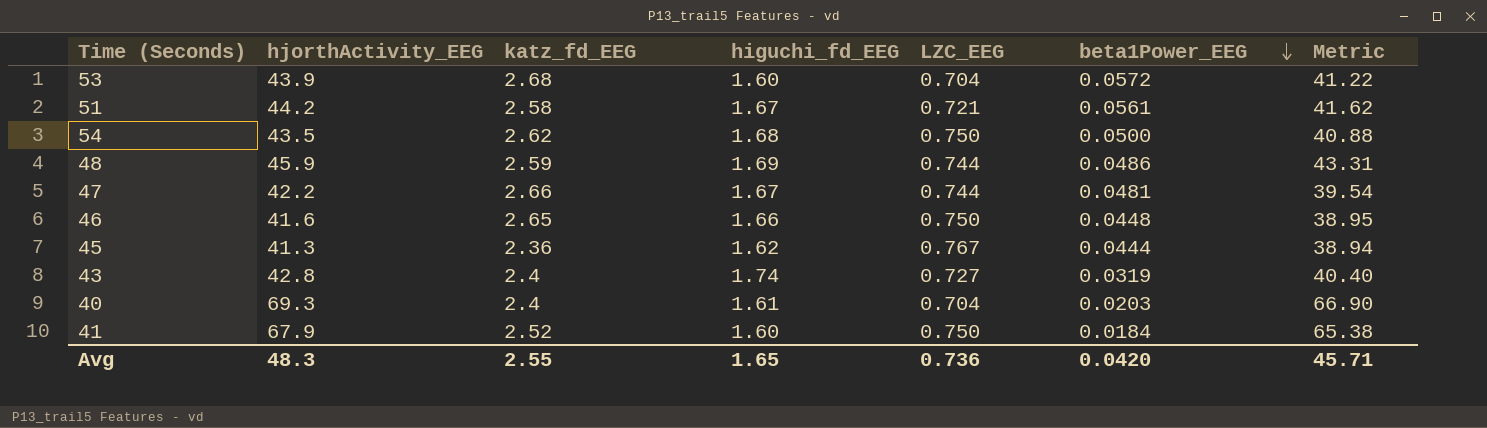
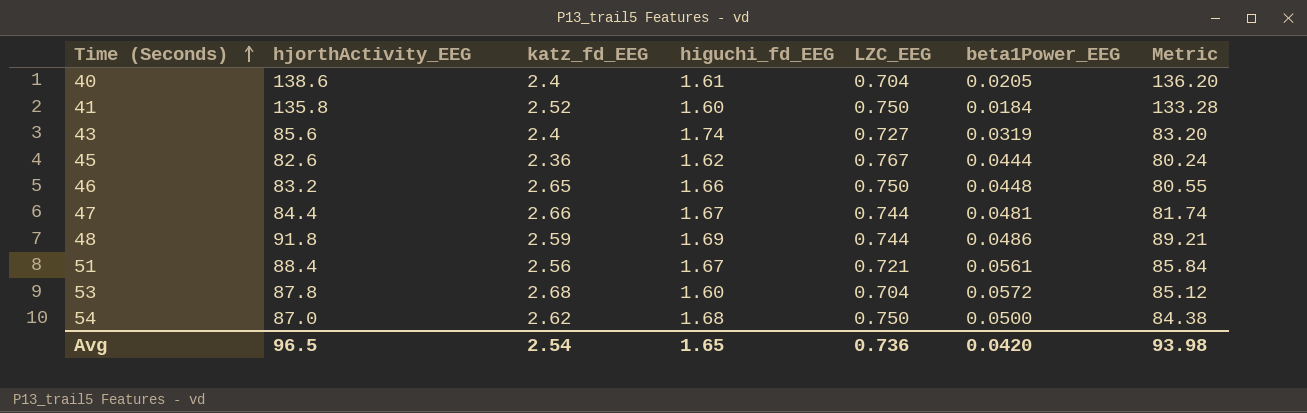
row order: beta1Power_EEG descending -> Time (Seconds) ascending
40 | hjorthActivity_EEG: 69.3 -> 138.6
40 | beta1Power_EEG: 0.0203 -> 0.0205
40 | Metric: 66.90 -> 136.20
41 | hjorthActivity_EEG: 67.9 -> 135.8
41 | Metric: 65.38 -> 133.28
43 | hjorthActivity_EEG: 42.8 -> 85.6
43 | Metric: 40.40 -> 83.20
45 | hjorthActivity_EEG: 41.3 -> 82.6
45 | Metric: 38.94 -> 80.24
46 | hjorthActivity_EEG: 41.6 -> 83.2
46 | Metric: 38.95 -> 80.55
47 | hjorthActivity_EEG: 42.2 -> 84.4
47 | Metric: 39.54 -> 81.74
48 | hjorthActivity_EEG: 45.9 -> 91.8
48 | Metric: 43.31 -> 89.21
51 | hjorthActivity_EEG: 44.2 -> 88.4
51 | katz_fd_EEG: 2.58 -> 2.56
51 | Metric: 41.62 -> 85.84
53 | hjorthActivity_EEG: 43.9 -> 87.8
53 | Metric: 41.22 -> 85.12
54 | hjorthActivity_EEG: 43.5 -> 87.0
54 | Metric: 40.88 -> 84.38
Avg | hjorthActivity_EEG: 48.3 -> 96.5
Avg | katz_fd_EEG: 2.55 -> 2.54
Avg | Metric: 45.71 -> 93.98

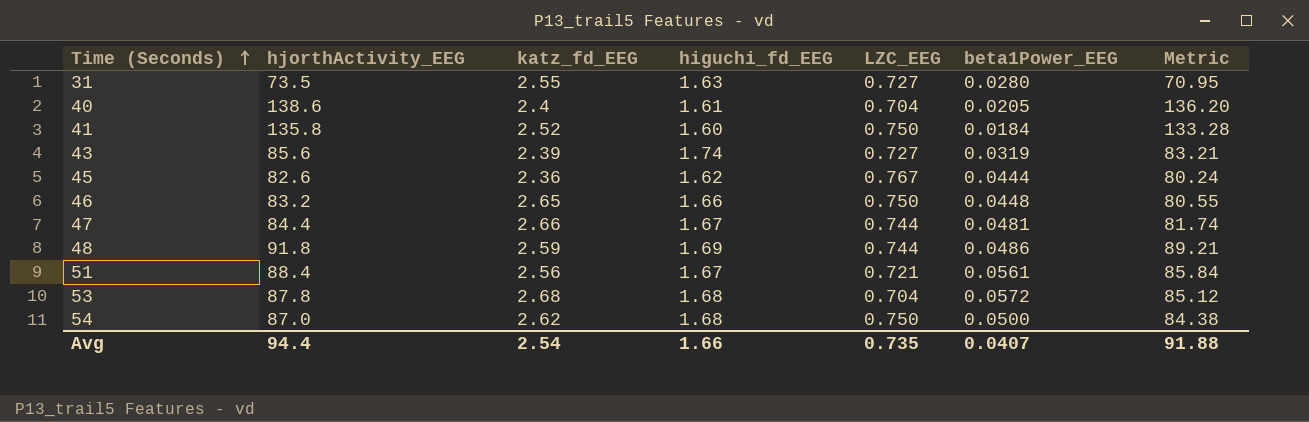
row 31: none -> 73.5 | 2.55 | 1.63 | 0.727 | 0.0280 | 70.95
43 | katz_fd_EEG: 2.4 -> 2.39
43 | Metric: 83.20 -> 83.21
53 | higuchi_fd_EEG: 1.60 -> 1.68
Avg | hjorthActivity_EEG: 96.5 -> 94.4
Avg | higuchi_fd_EEG: 1.65 -> 1.66
Avg | LZC_EEG: 0.736 -> 0.735
Avg | beta1Power_EEG: 0.0420 -> 0.0407
Avg | Metric: 93.98 -> 91.88

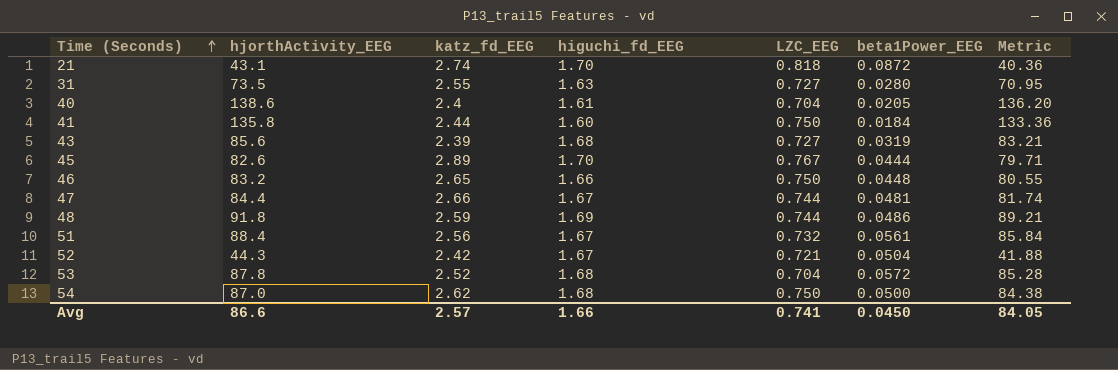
row 21: none -> 43.1 | 2.74 | 1.70 | 0.818 | 0.0872 | 40.36
41 | katz_fd_EEG: 2.52 -> 2.44
41 | Metric: 133.28 -> 133.36
43 | higuchi_fd_EEG: 1.74 -> 1.68
45 | katz_fd_EEG: 2.36 -> 2.89
45 | higuchi_fd_EEG: 1.62 -> 1.70
45 | Metric: 80.24 -> 79.71
51 | LZC_EEG: 0.721 -> 0.732
row 52: none -> 44.3 | 2.42 | 1.67 | 0.721 | 0.0504 | 41.88
53 | katz_fd_EEG: 2.68 -> 2.52
53 | Metric: 85.12 -> 85.28
Avg | hjorthActivity_EEG: 94.4 -> 86.6
Avg | katz_fd_EEG: 2.54 -> 2.57
Avg | LZC_EEG: 0.735 -> 0.741
Avg | beta1Power_EEG: 0.0407 -> 0.0450
Avg | Metric: 91.88 -> 84.05

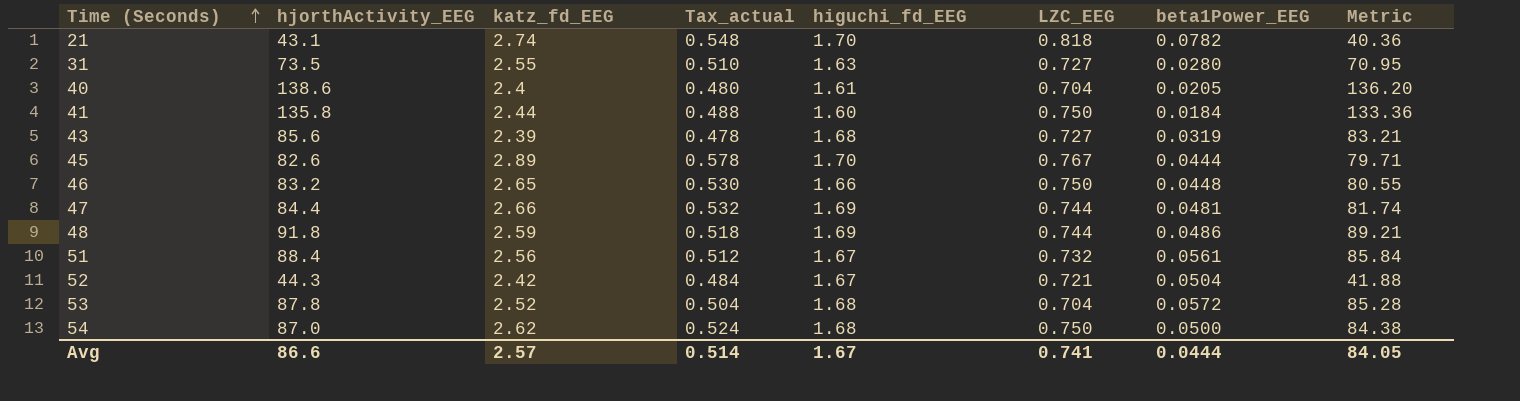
column Tax_actual | formula: none -> [katz_fd_EEG] * 0.2
21 | beta1Power_EEG: 0.0872 -> 0.0782
47 | higuchi_fd_EEG: 1.67 -> 1.69
Avg | higuchi_fd_EEG: 1.66 -> 1.67
Avg | beta1Power_EEG: 0.0450 -> 0.0444

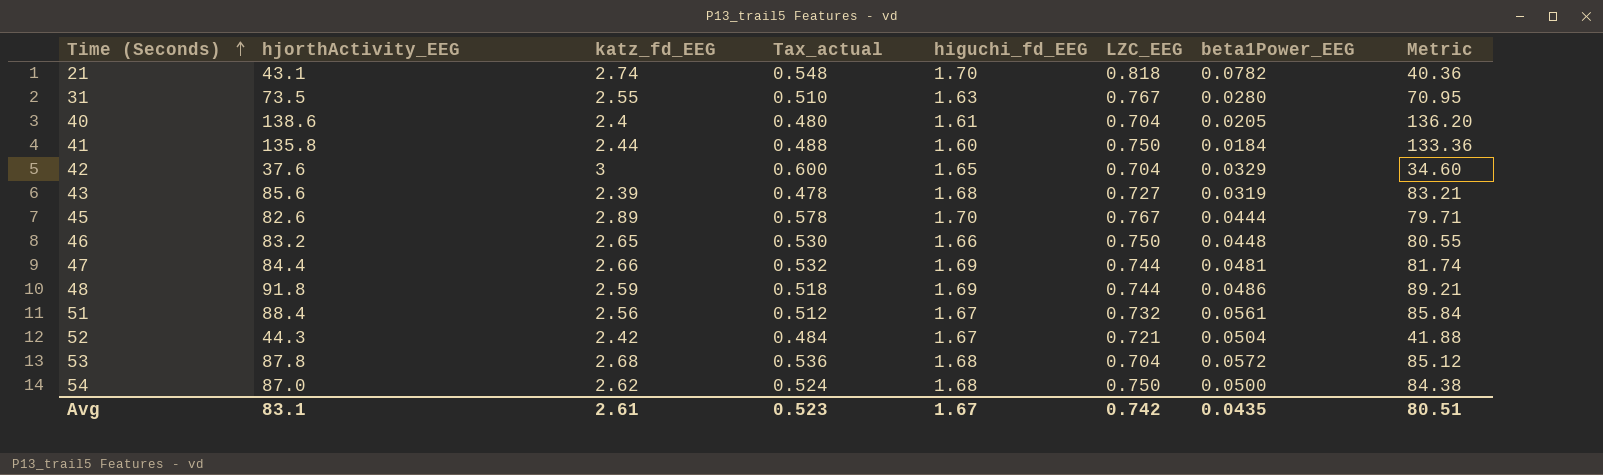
31 | LZC_EEG: 0.727 -> 0.767
row 42: none -> 37.6 | 3 | 0.600 | 1.65 | 0.704 | 0.0329 | 34.60
53 | katz_fd_EEG: 2.52 -> 2.68
53 | Tax_actual: 0.504 -> 0.536
53 | Metric: 85.28 -> 85.12
Avg | hjorthActivity_EEG: 86.6 -> 83.1
Avg | katz_fd_EEG: 2.57 -> 2.61
Avg | Tax_actual: 0.514 -> 0.523
Avg | LZC_EEG: 0.741 -> 0.742
Avg | beta1Power_EEG: 0.0444 -> 0.0435
Avg | Metric: 84.05 -> 80.51

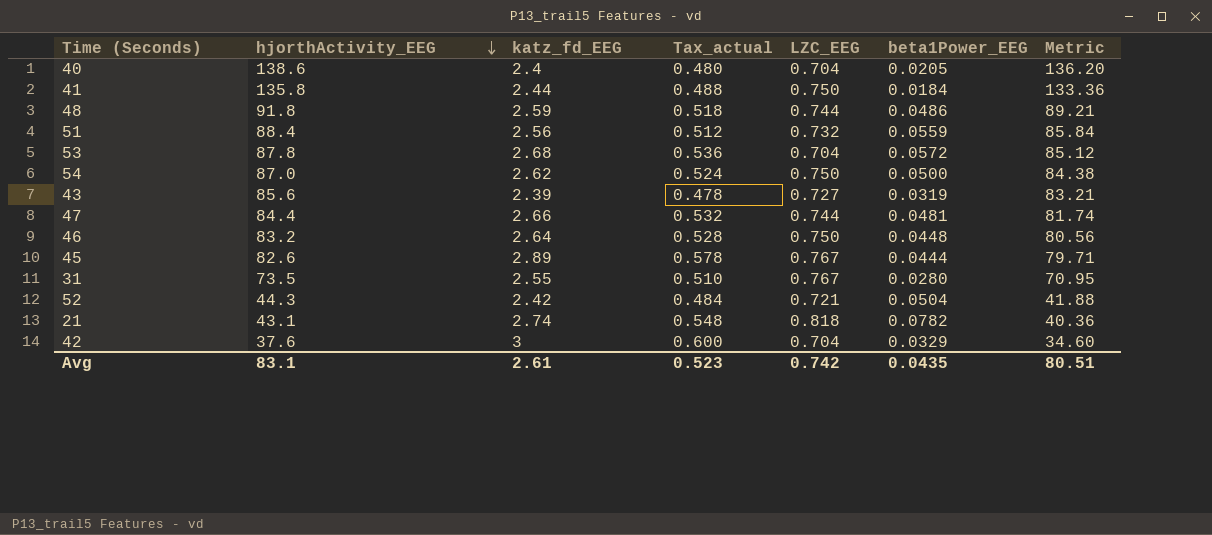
row order: Time (Seconds) ascending -> hjorthActivity_EEG descending
column higuchi_fd_EEG | position: 5 -> none
51 | beta1Power_EEG: 0.0561 -> 0.0559
46 | katz_fd_EEG: 2.65 -> 2.64
46 | Tax_actual: 0.530 -> 0.528
46 | Metric: 80.55 -> 80.56

